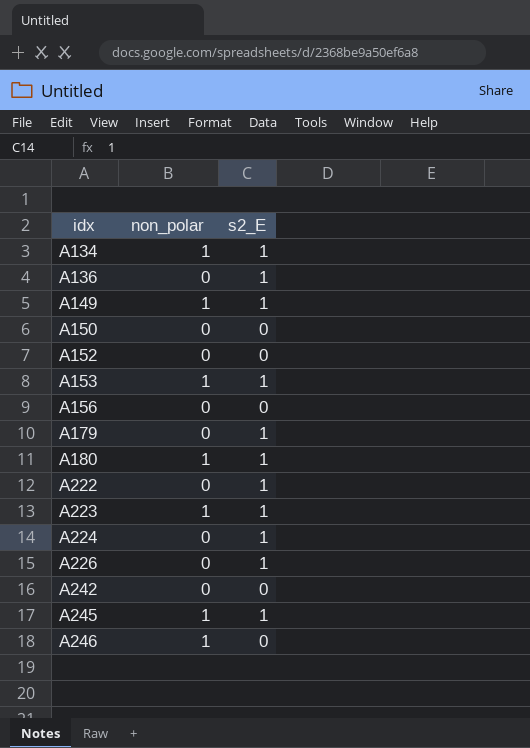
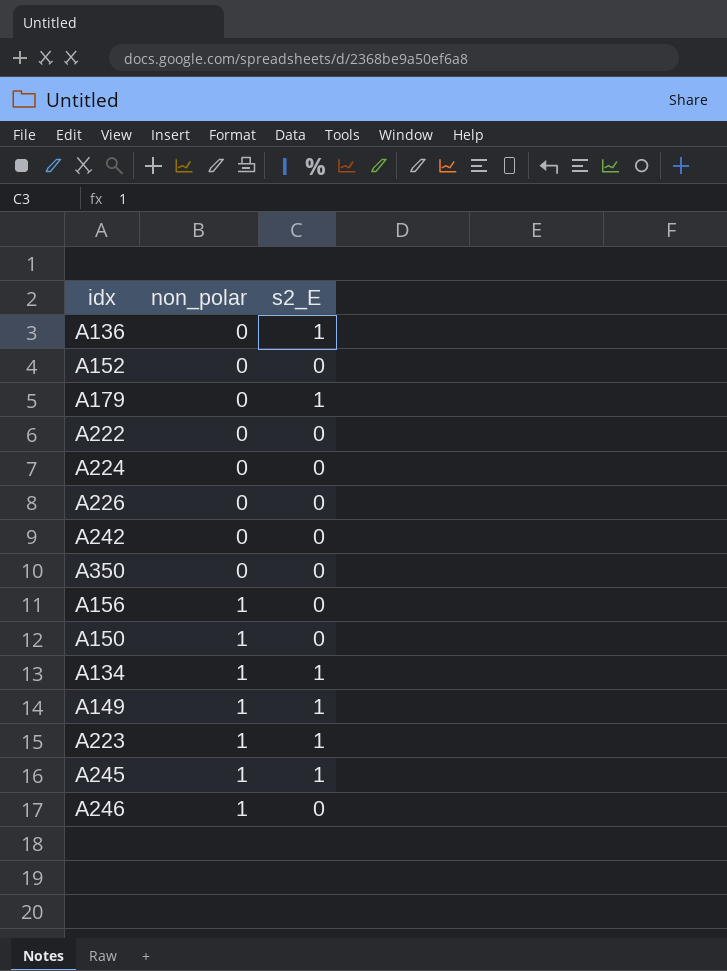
row order: idx ascending -> non_polar ascending
row A153: 1 | 1 -> none
row A180: 1 | 1 -> none
A222 | s2_E: 1 -> 0
A224 | s2_E: 1 -> 0
A226 | s2_E: 1 -> 0
row A350: none -> 0 | 0
A156 | non_polar: 0 -> 1
A150 | non_polar: 0 -> 1

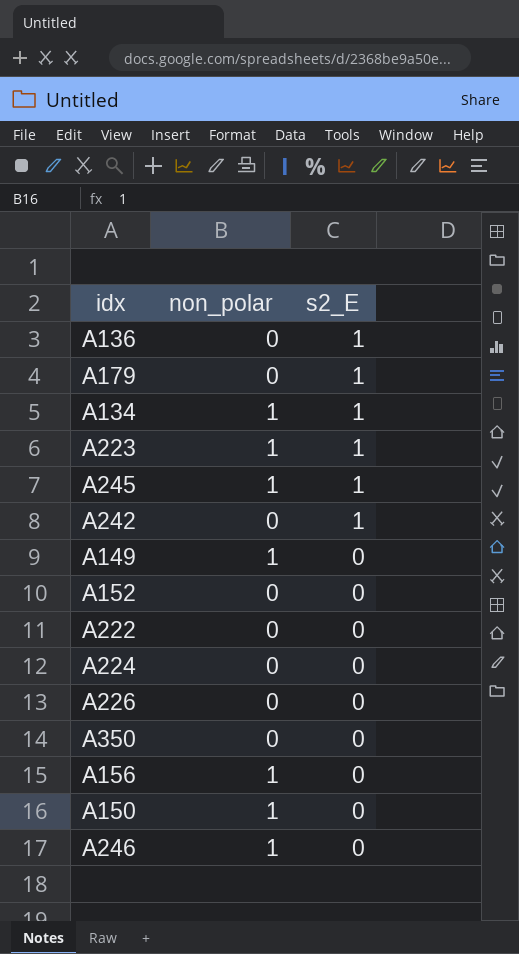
row order: non_polar ascending -> s2_E descending
A242 | s2_E: 0 -> 1
A149 | s2_E: 1 -> 0

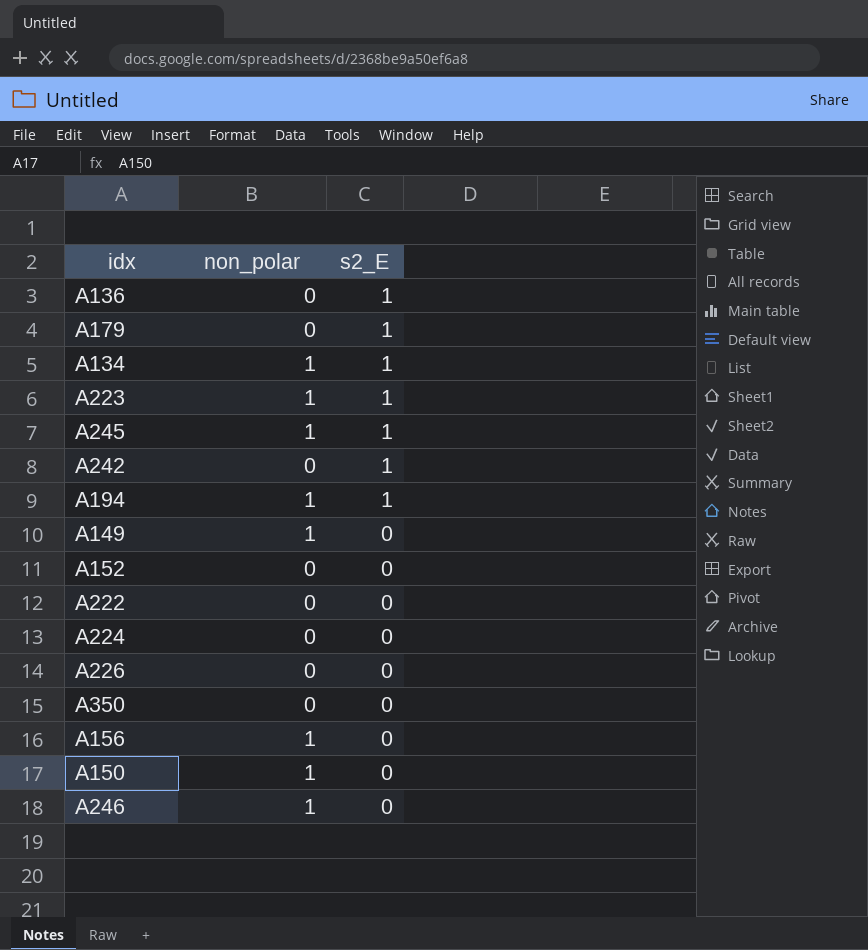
row A194: none -> 1 | 1

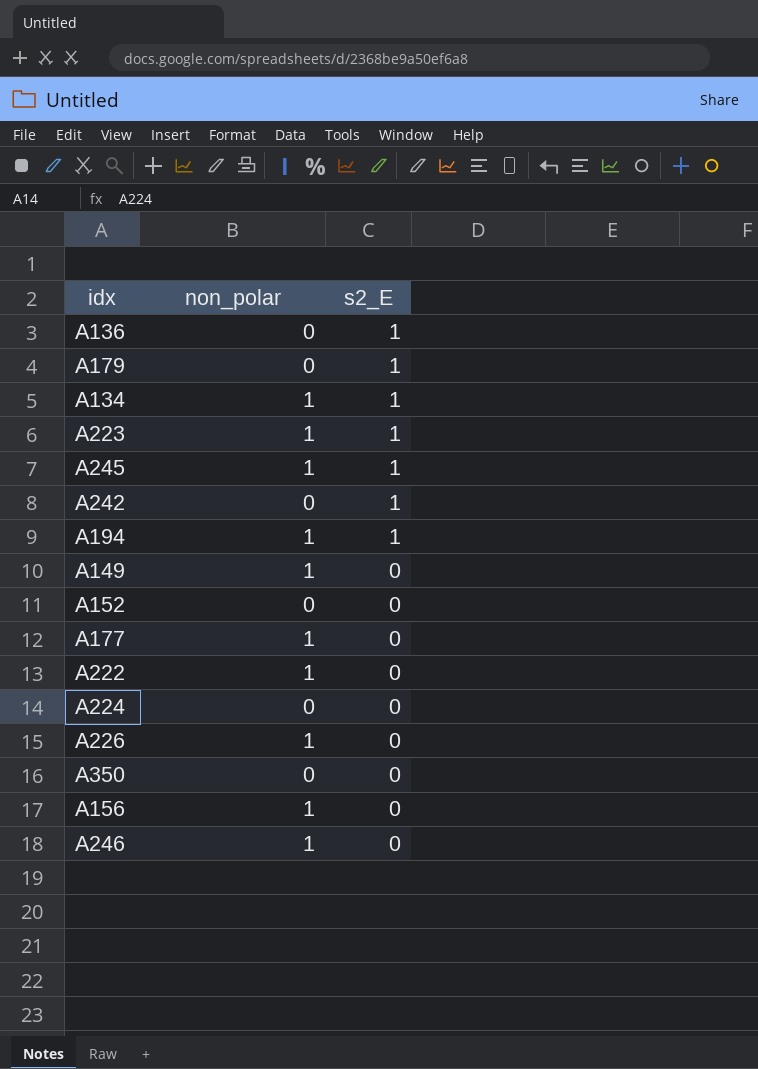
row A150: 1 | 0 -> none
row A177: none -> 1 | 0
A222 | non_polar: 0 -> 1
A226 | non_polar: 0 -> 1

